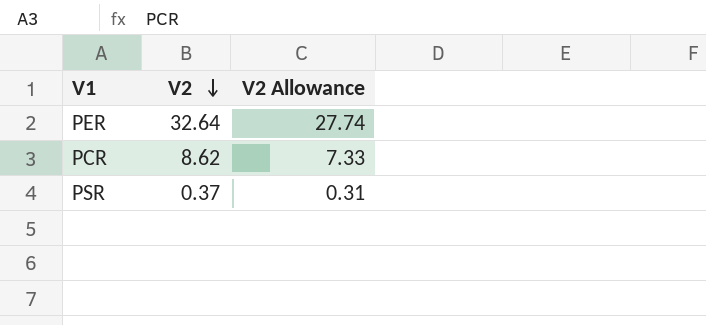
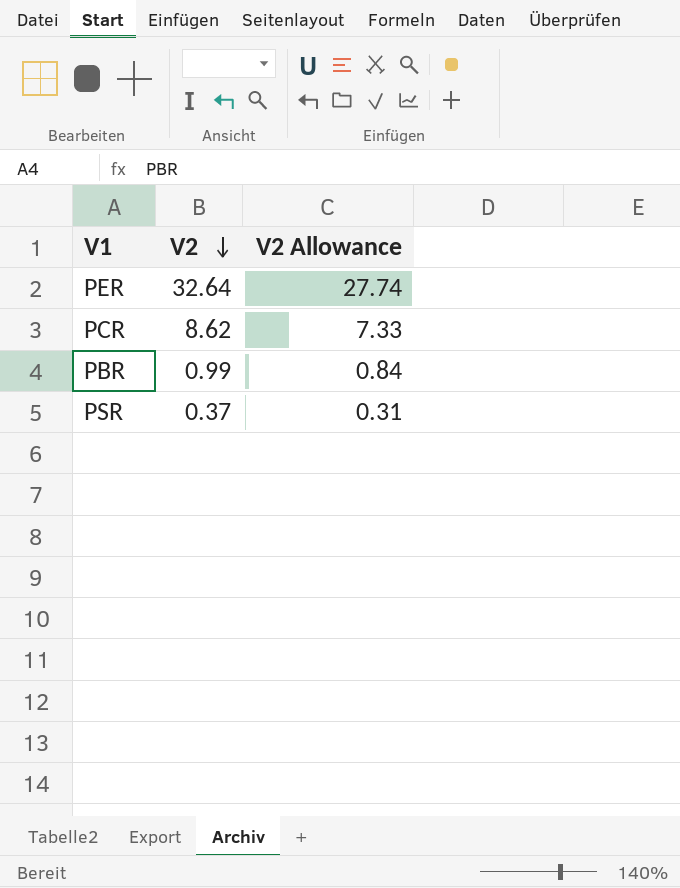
row PBR: none -> 0.99 | 0.84

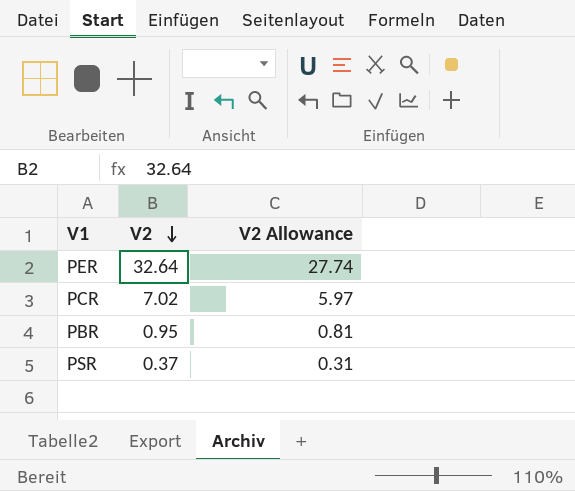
PCR | V2: 8.62 -> 7.02
PCR | V2 Allowance: 7.33 -> 5.97
PBR | V2: 0.99 -> 0.95
PBR | V2 Allowance: 0.84 -> 0.81

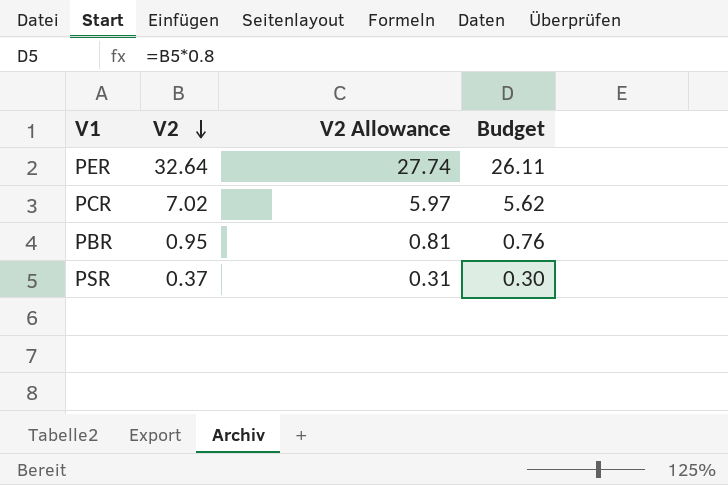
column Budget | formula: none -> [V2] * 0.8

